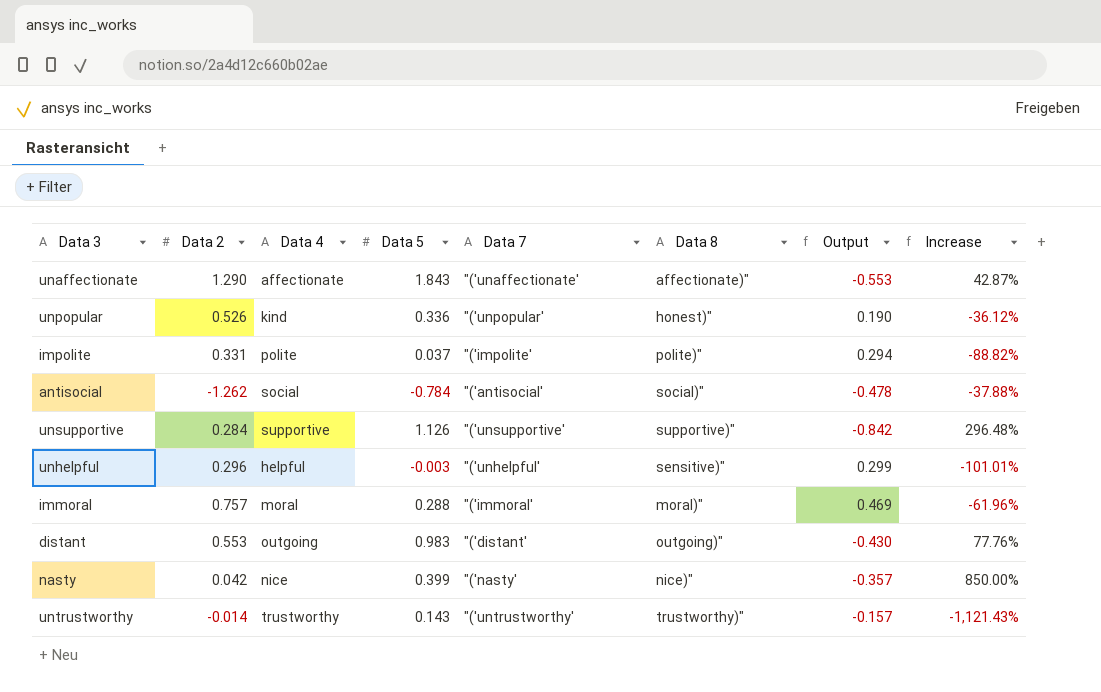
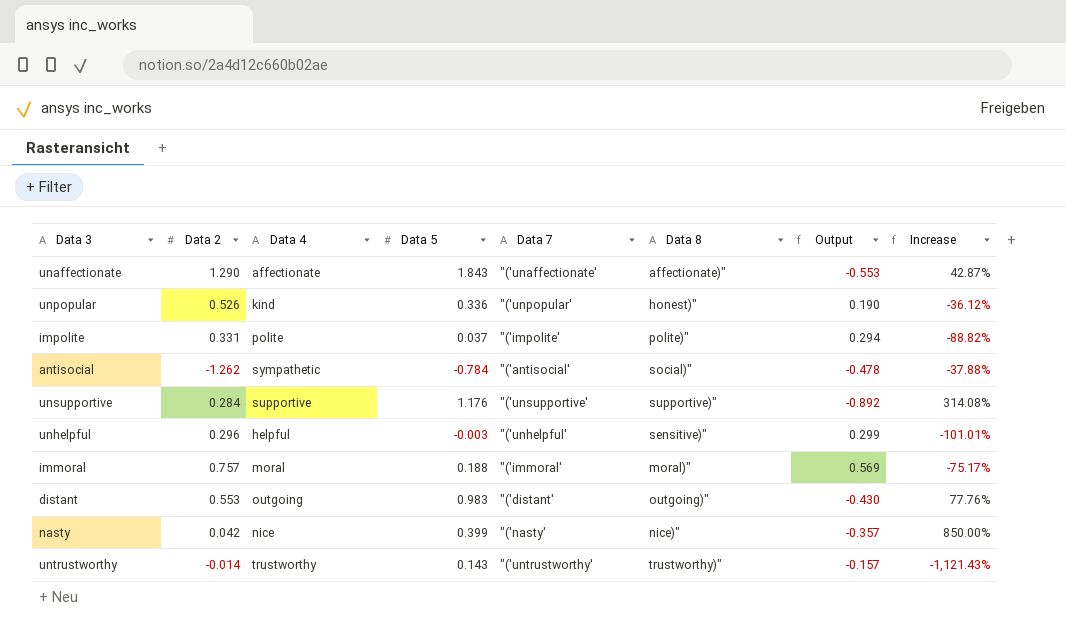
antisocial | Data 4: social -> sympathetic
unsupportive | Data 5: 1.126 -> 1.176
unsupportive | Output: -0.842 -> -0.892
unsupportive | Increase: 296.48% -> 314.08%
immoral | Data 5: 0.288 -> 0.188
immoral | Output: 0.469 -> 0.569
immoral | Increase: -61.96% -> -75.17%

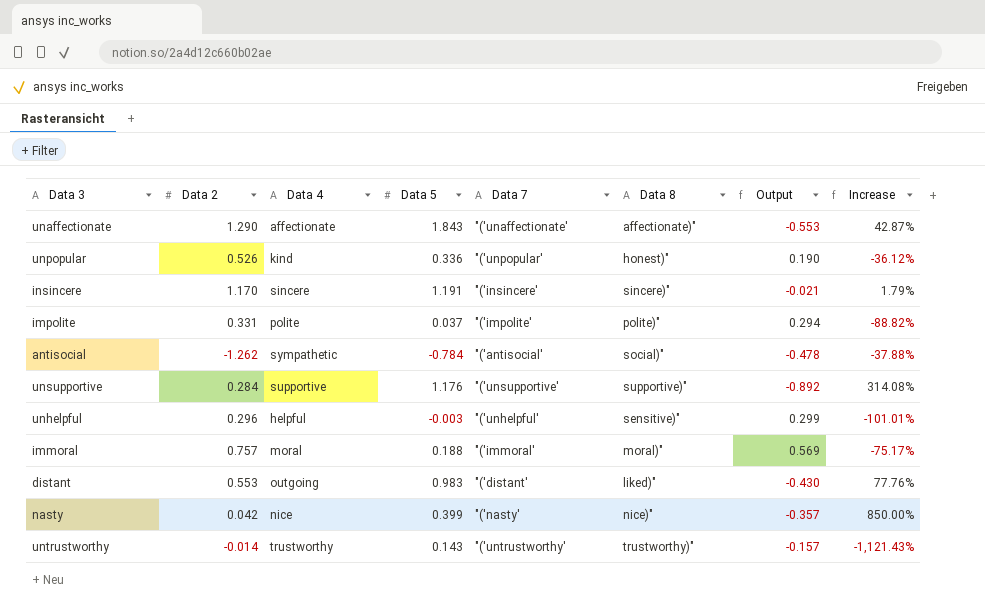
row insincere: none -> 1.170 | sincere | 1.191 | "('insincere' | sincere)" | -0.021 | 1.79%
distant | Data 8: outgoing)" -> liked)"

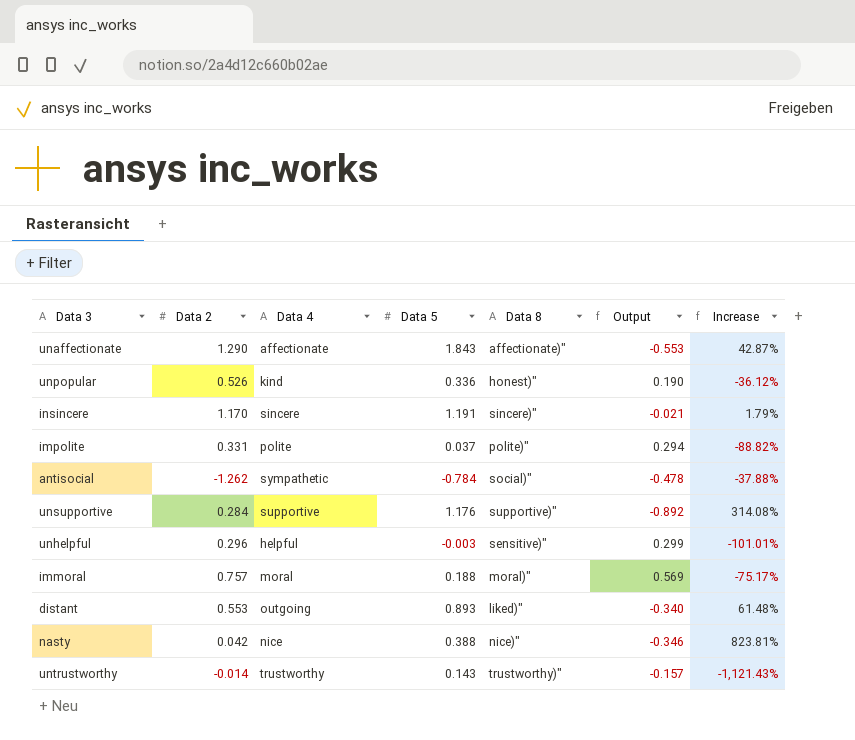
column Data 7 | position: 5 -> none
distant | Data 5: 0.983 -> 0.893
distant | Output: -0.430 -> -0.340
distant | Increase: 77.76% -> 61.48%
nasty | Data 5: 0.399 -> 0.388
nasty | Output: -0.357 -> -0.346
nasty | Increase: 850.00% -> 823.81%

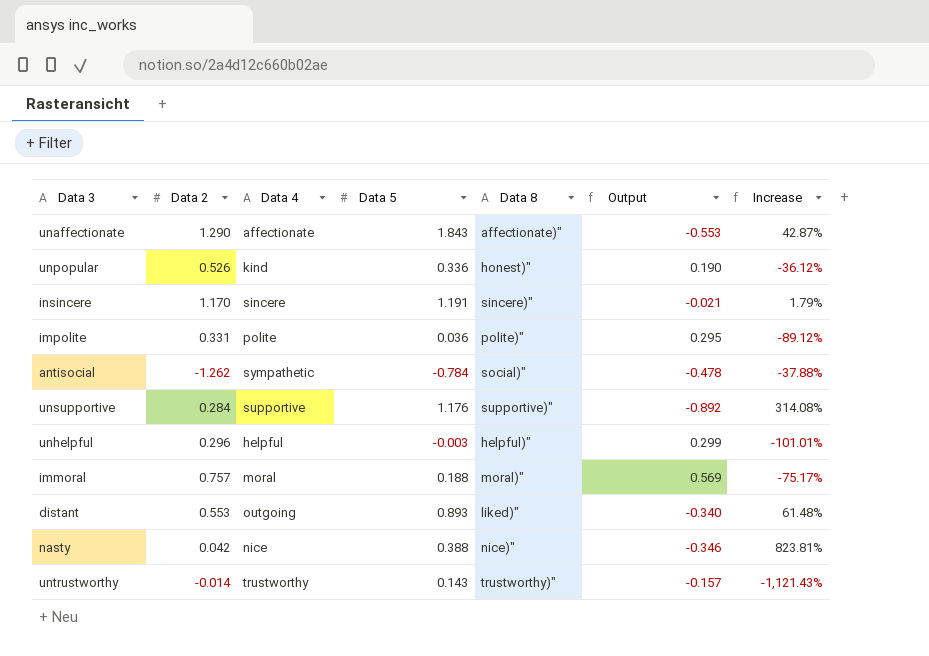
impolite | Data 5: 0.037 -> 0.036
impolite | Output: 0.294 -> 0.295
impolite | Increase: -88.82% -> -89.12%
unhelpful | Data 8: sensitive)" -> helpful)"

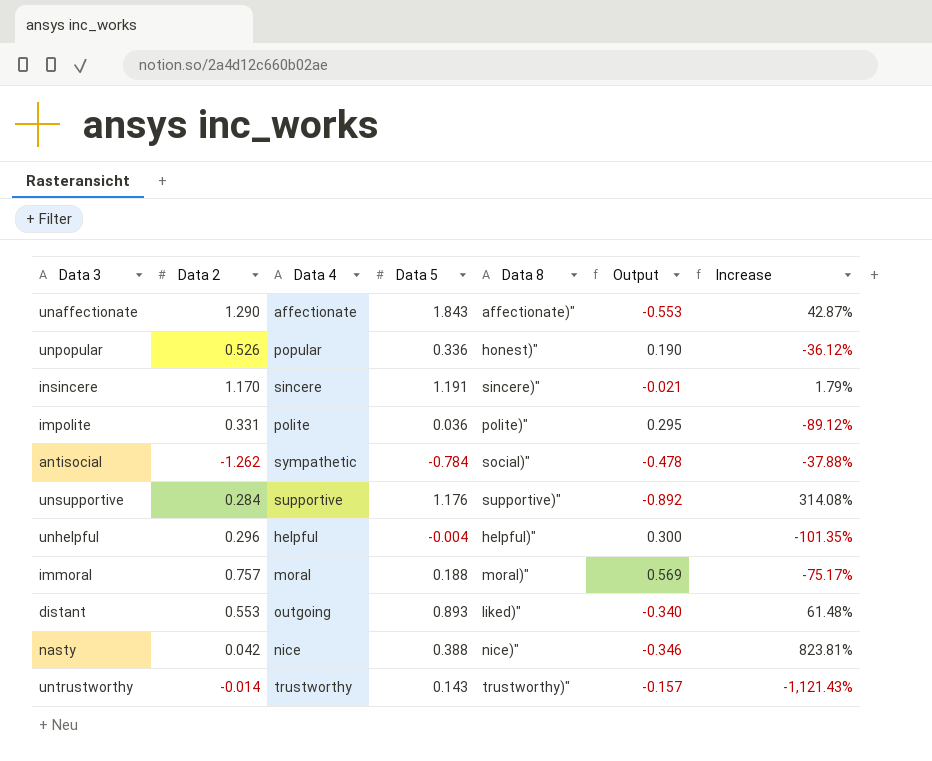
unpopular | Data 4: kind -> popular
unhelpful | Data 5: -0.003 -> -0.004
unhelpful | Output: 0.299 -> 0.300
unhelpful | Increase: -101.01% -> -101.35%

